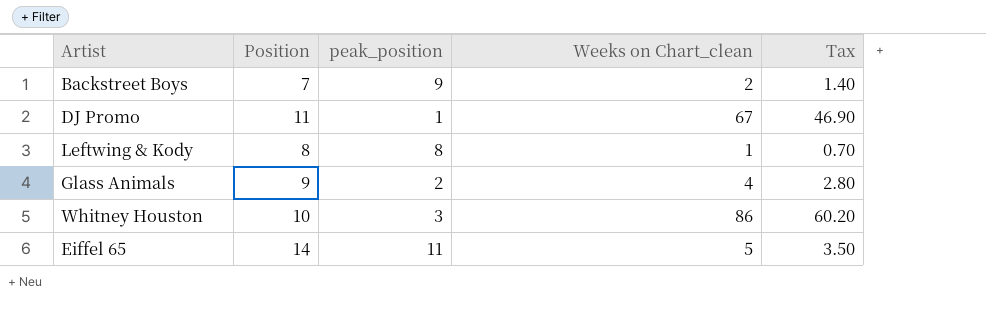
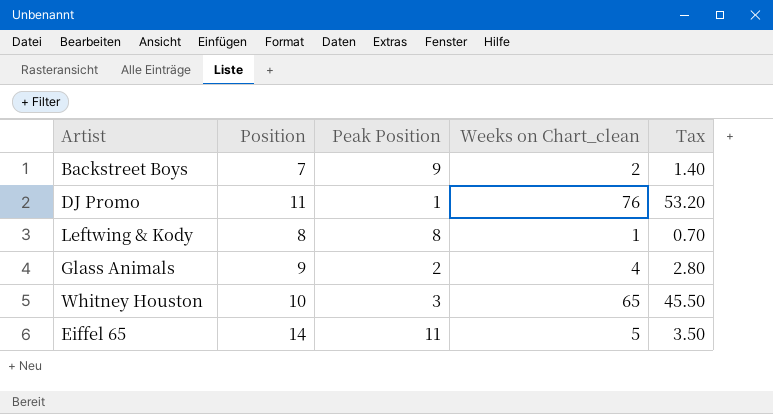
column name: peak_position -> Peak Position
DJ Promo | Weeks on Chart_clean: 67 -> 76
DJ Promo | Tax: 46.90 -> 53.20
Whitney Houston | Weeks on Chart_clean: 86 -> 65
Whitney Houston | Tax: 60.20 -> 45.50

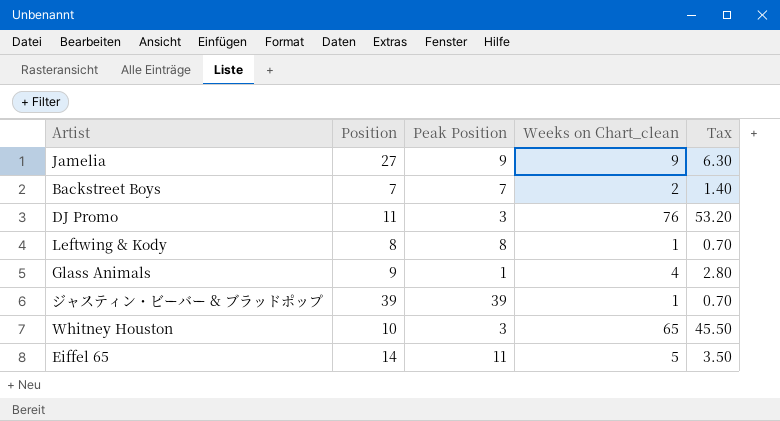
row Jamelia: none -> 27 | 9 | 9 | 6.30
Backstreet Boys | Peak Position: 9 -> 7
DJ Promo | Peak Position: 1 -> 3
Glass Animals | Peak Position: 2 -> 1
row ジャスティン・ビーバー & ブラッドポップ: none -> 39 | 39 | 1 | 0.70

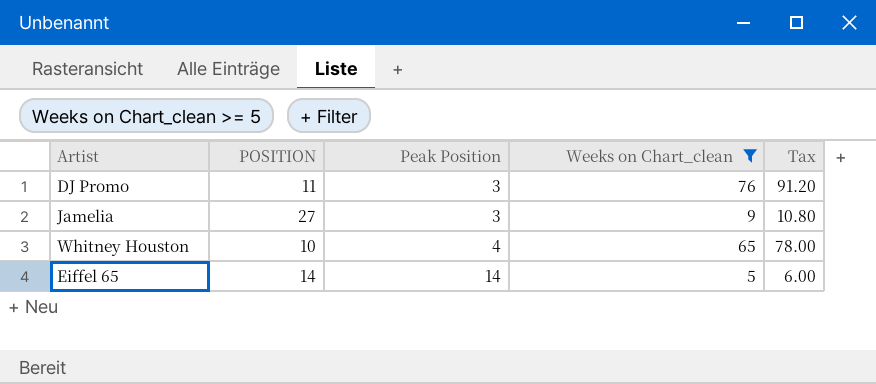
filter: none -> Weeks on Chart_clean >= 5
row order: none -> Peak Position ascending
column name: Position -> POSITION
column Tax | formula: [Weeks on Chart_clean] * 0.7 -> [Weeks on Chart_clean] * 1.2
Jamelia | Peak Position: 9 -> 3
Whitney Houston | Peak Position: 3 -> 4
Eiffel 65 | Peak Position: 11 -> 14

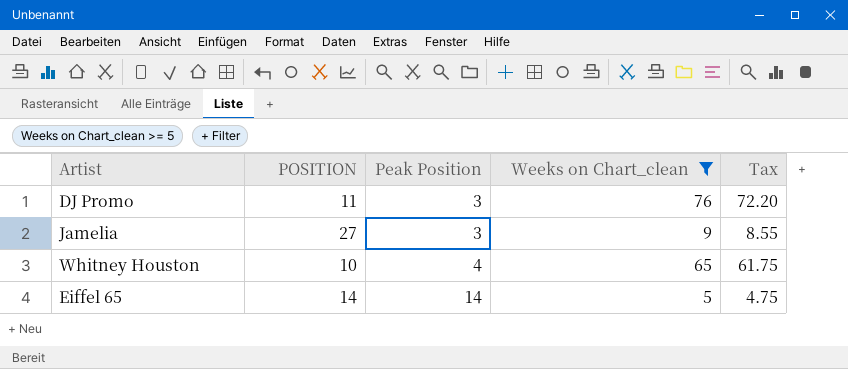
column Tax | formula: [Weeks on Chart_clean] * 1.2 -> [Weeks on Chart_clean] * 0.95

